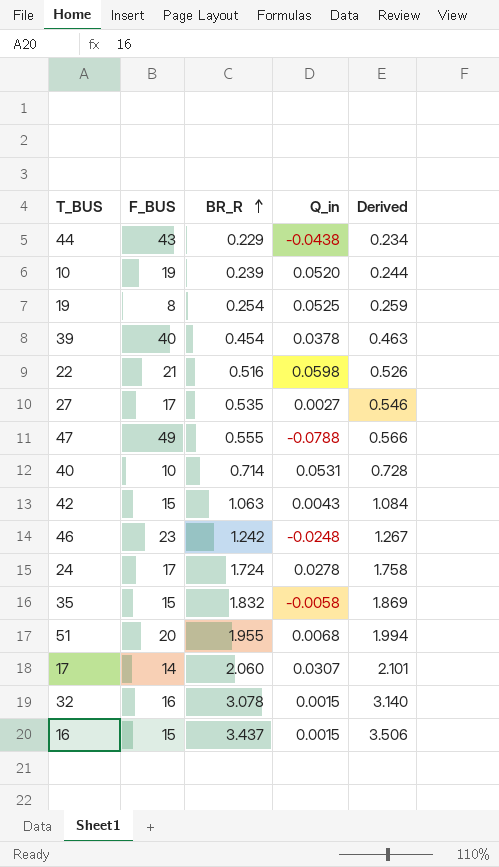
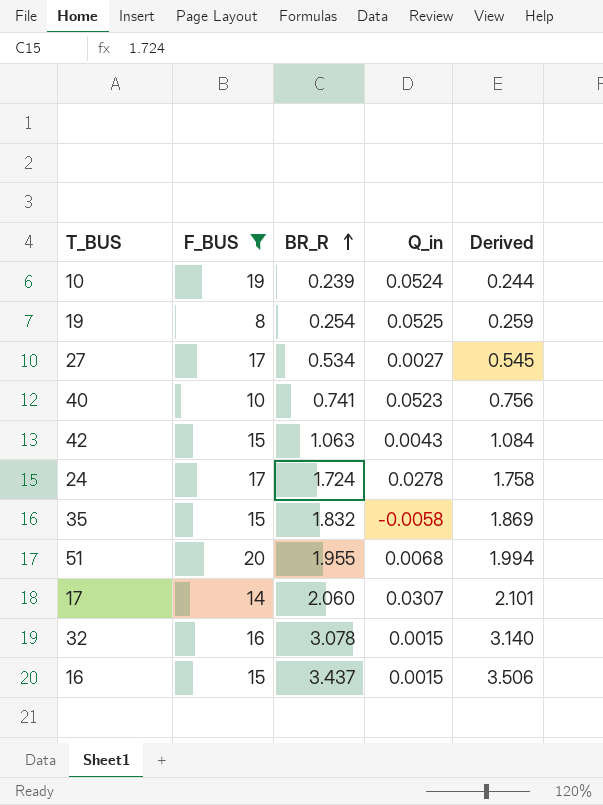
filter: none -> F_BUS <= 20
10 | Q_in: 0.0520 -> 0.0524
27 | BR_R: 0.535 -> 0.534
27 | Derived: 0.546 -> 0.545
40 | BR_R: 0.714 -> 0.741
40 | Q_in: 0.0531 -> 0.0523
40 | Derived: 0.728 -> 0.756

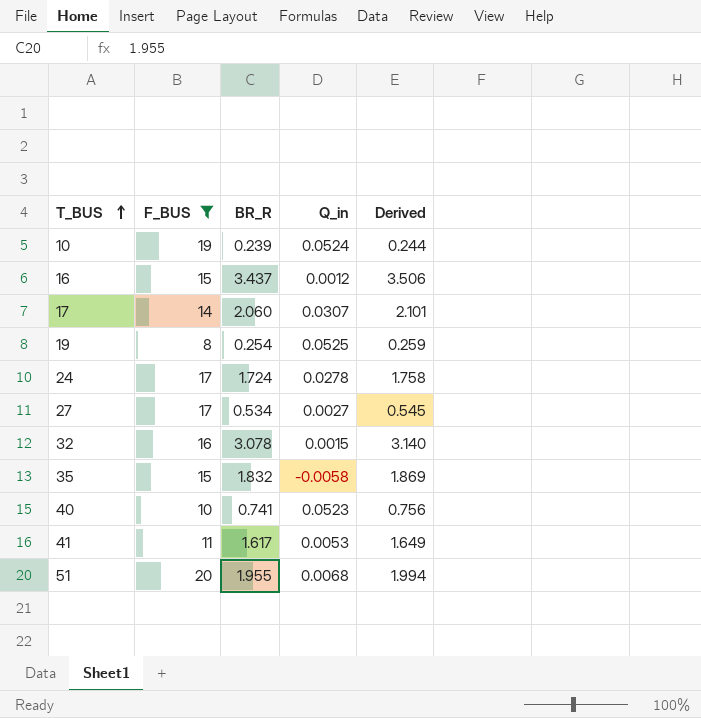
row order: BR_R ascending -> T_BUS ascending
row 42: 15 | 1.063 | 0.0043 | 1.084 -> none
16 | Q_in: 0.0015 -> 0.0012
row 41: none -> 11 | 1.617 | 0.0053 | 1.649

